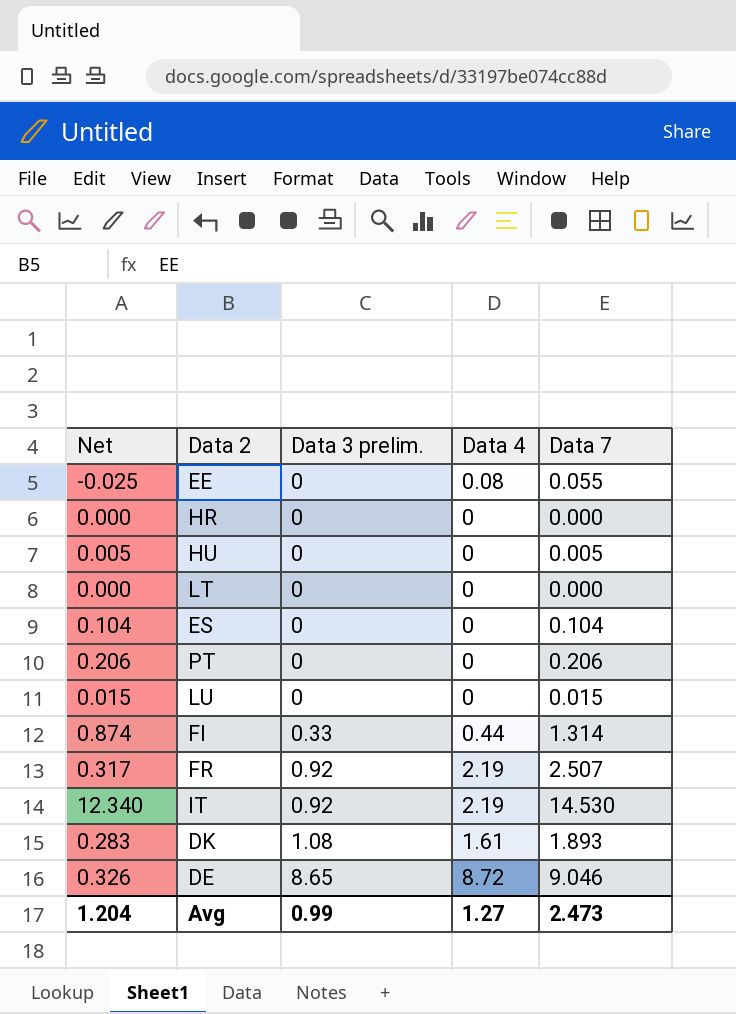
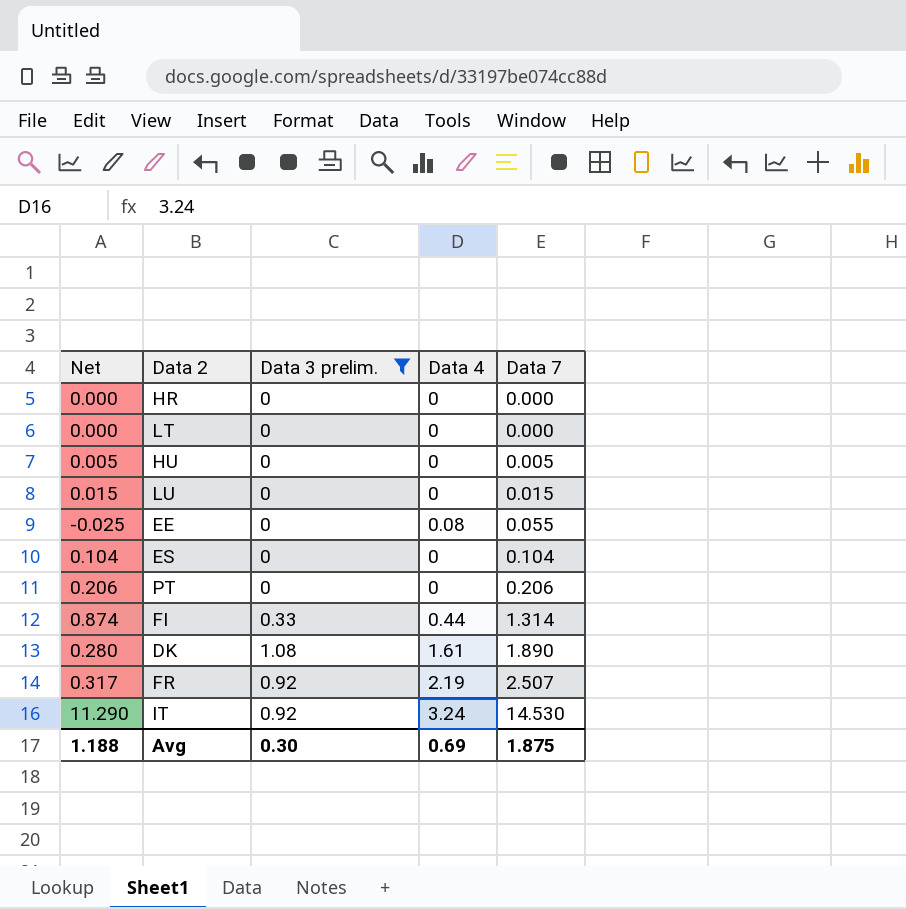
filter: none -> Data 3 prelim. != 8.65
row order: Data 3 prelim. ascending -> Data 7 ascending
DK | Net: 0.283 -> 0.280
DK | Data 7: 1.893 -> 1.890
IT | Net: 12.340 -> 11.290
IT | Data 4: 2.19 -> 3.24
Avg | Net: 1.204 -> 1.188
Avg | Data 3 prelim.: 0.99 -> 0.30
Avg | Data 4: 1.27 -> 0.69
Avg | Data 7: 2.473 -> 1.875

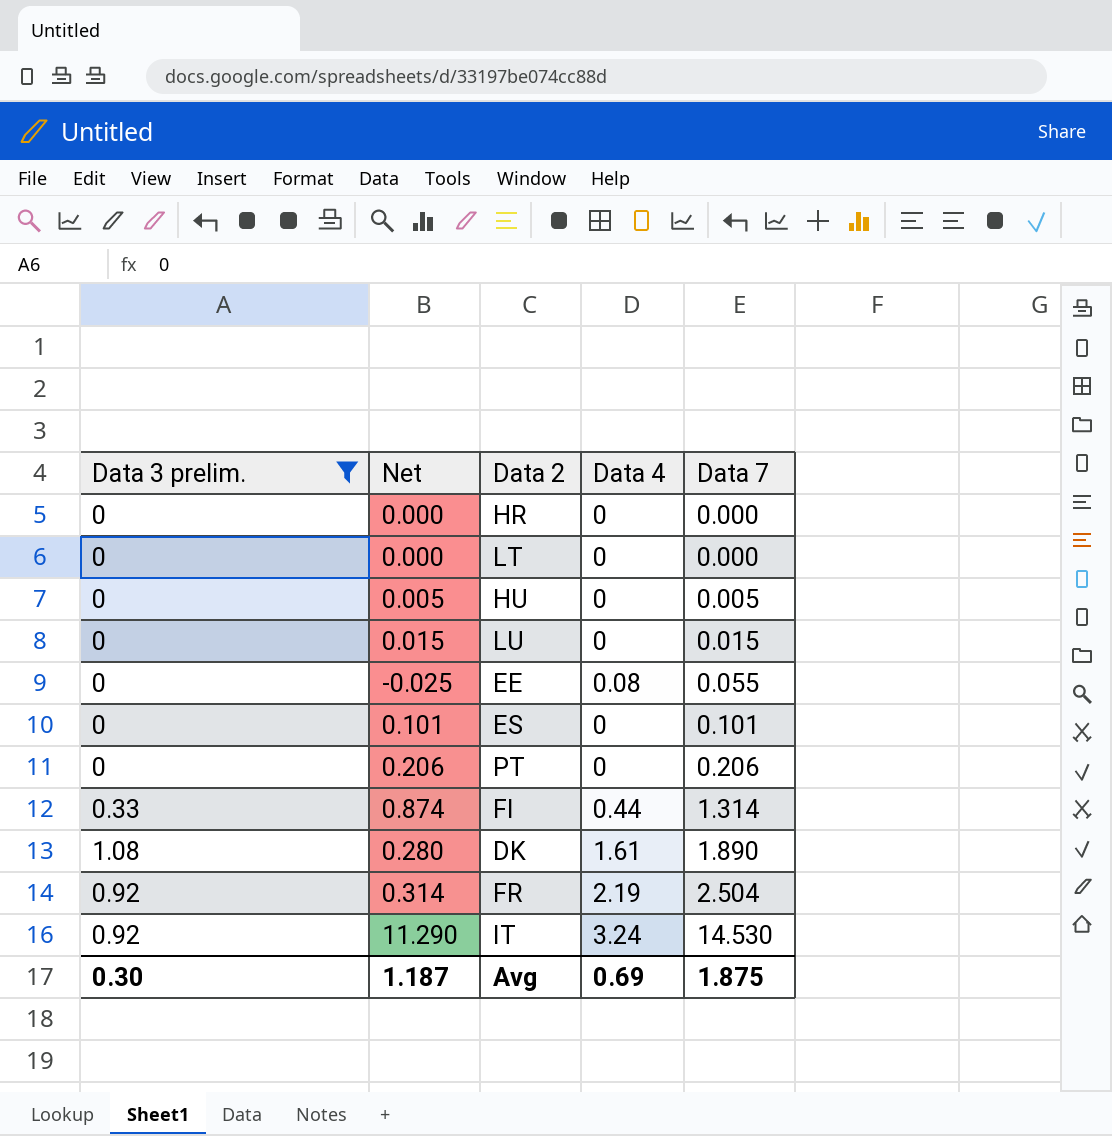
column Data 3 prelim. | position: 3 -> 1
ES | Net: 0.104 -> 0.101
ES | Data 7: 0.104 -> 0.101
FR | Net: 0.317 -> 0.314
FR | Data 7: 2.507 -> 2.504
Avg | Net: 1.188 -> 1.187

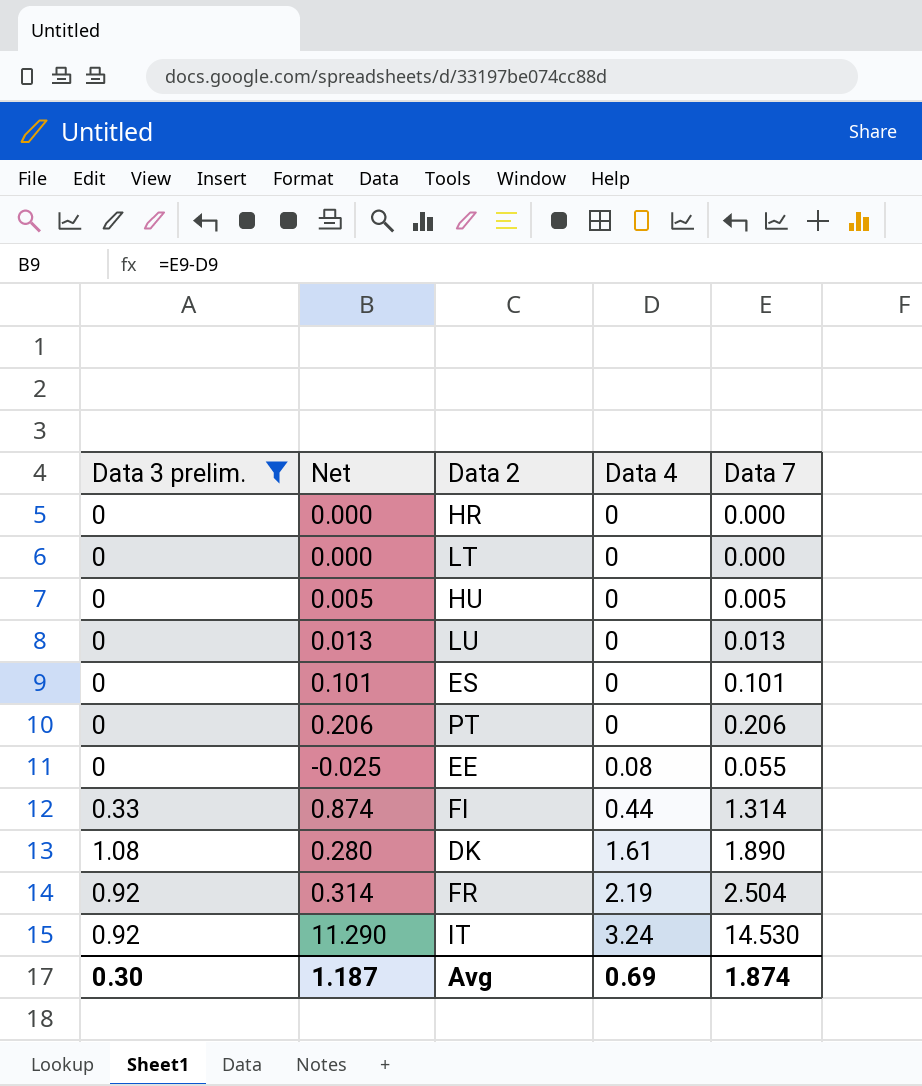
row order: Data 7 ascending -> Data 4 ascending
LU | Net: 0.015 -> 0.013
LU | Data 7: 0.015 -> 0.013
Avg | Data 7: 1.875 -> 1.874

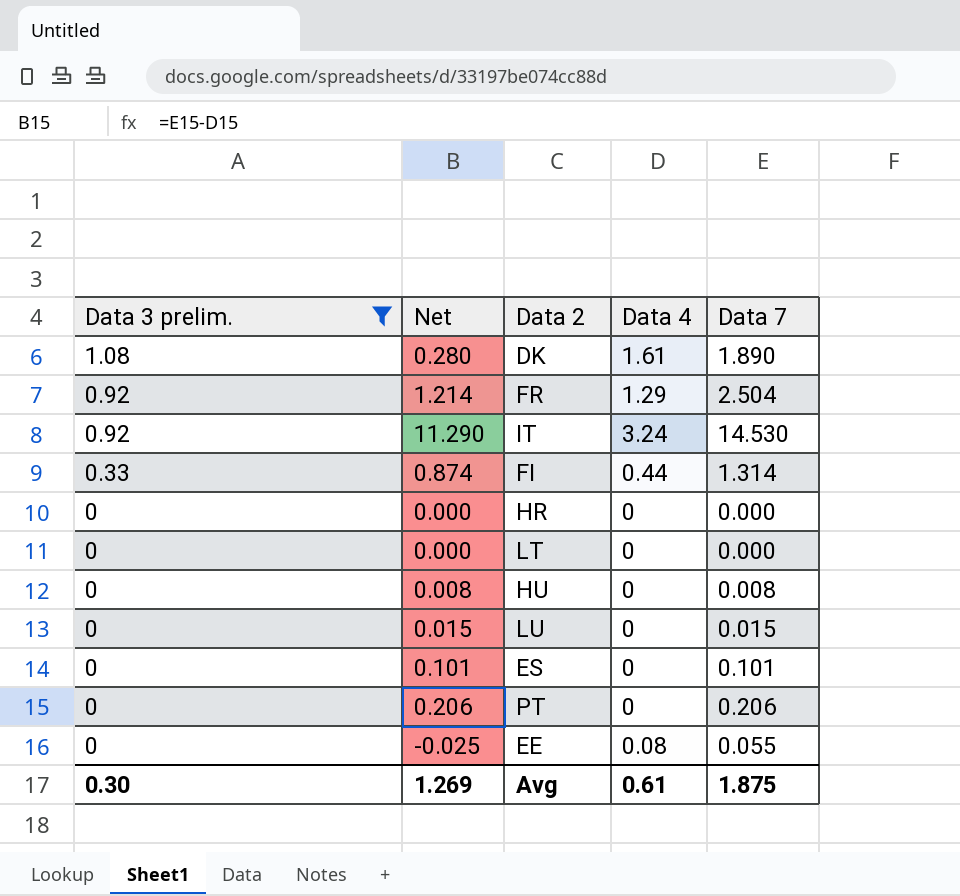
row order: Data 4 ascending -> Data 3 prelim. descending
FR | Net: 0.314 -> 1.214
FR | Data 4: 2.19 -> 1.29
HU | Net: 0.005 -> 0.008
HU | Data 7: 0.005 -> 0.008
LU | Net: 0.013 -> 0.015
LU | Data 7: 0.013 -> 0.015
Avg | Net: 1.187 -> 1.269
Avg | Data 4: 0.69 -> 0.61
Avg | Data 7: 1.874 -> 1.875

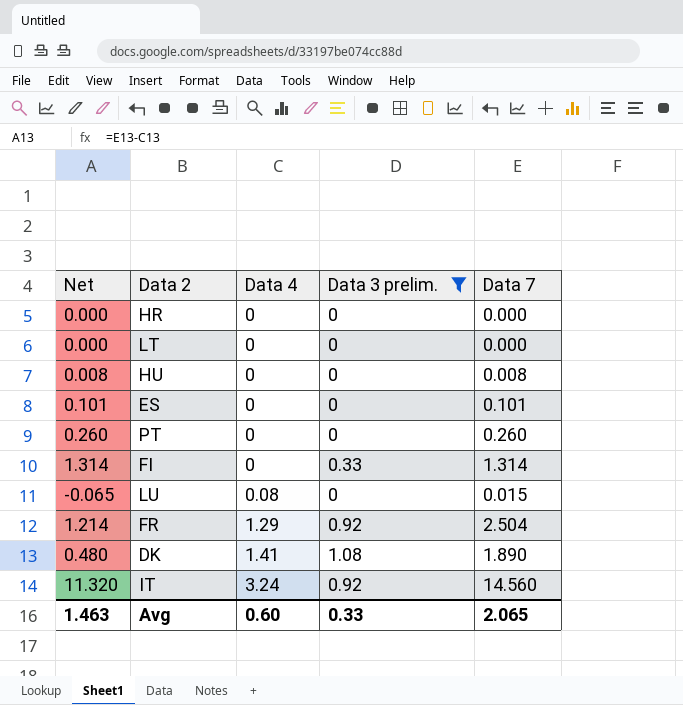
row order: Data 3 prelim. descending -> Data 4 ascending
column Data 3 prelim. | position: 1 -> 4
row EE: 0 | -0.025 | 0.08 | 0.055 -> none
PT | Net: 0.206 -> 0.260
PT | Data 7: 0.206 -> 0.260
FI | Net: 0.874 -> 1.314
FI | Data 4: 0.44 -> 0
LU | Net: 0.015 -> -0.065
LU | Data 4: 0 -> 0.08
DK | Net: 0.280 -> 0.480
DK | Data 4: 1.61 -> 1.41
IT | Net: 11.290 -> 11.320
IT | Data 7: 14.530 -> 14.560
Avg | Net: 1.269 -> 1.463
Avg | Data 4: 0.61 -> 0.60
Avg | Data 3 prelim.: 0.30 -> 0.33
Avg | Data 7: 1.875 -> 2.065

